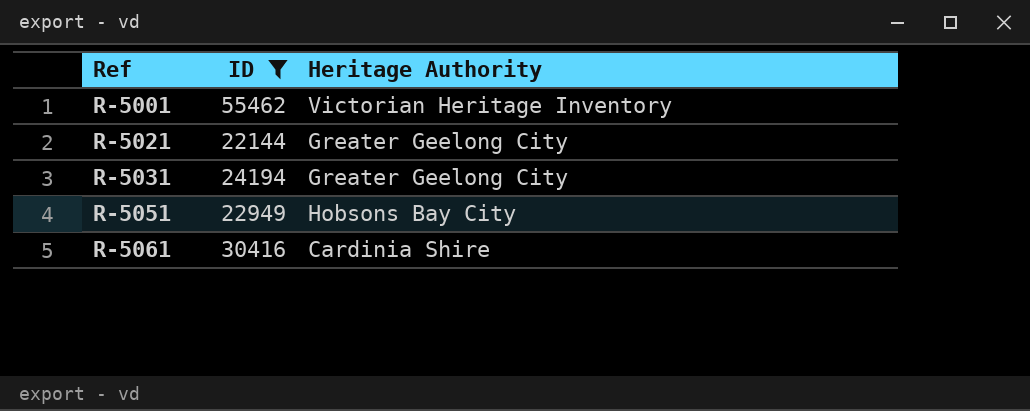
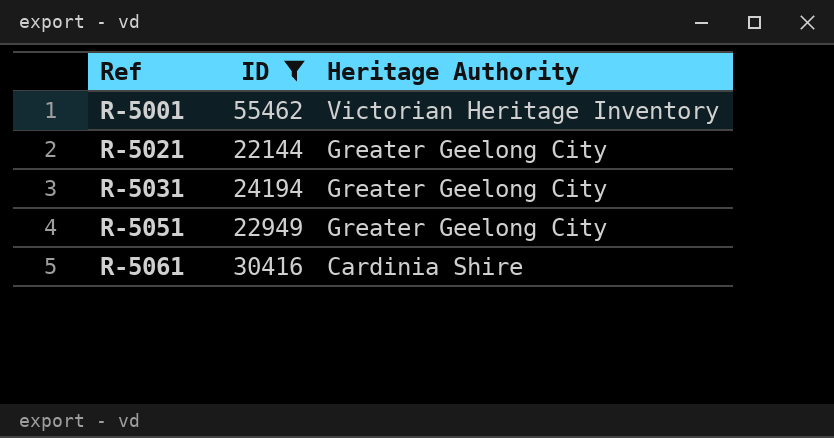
R-5051 | Heritage Authority: Hobsons Bay City -> Greater Geelong City

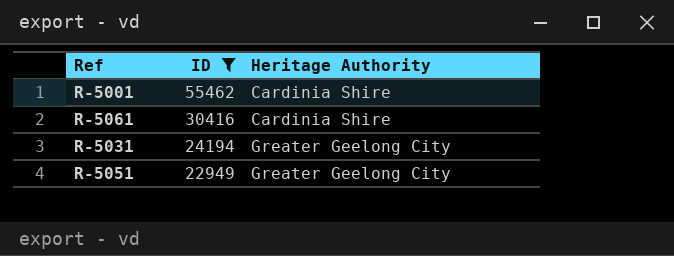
row order: Ref ascending -> ID descending
row R-5021: 22144 | Greater Geelong City -> none
R-5001 | Heritage Authority: Victorian Heritage Inventory -> Cardinia Shire

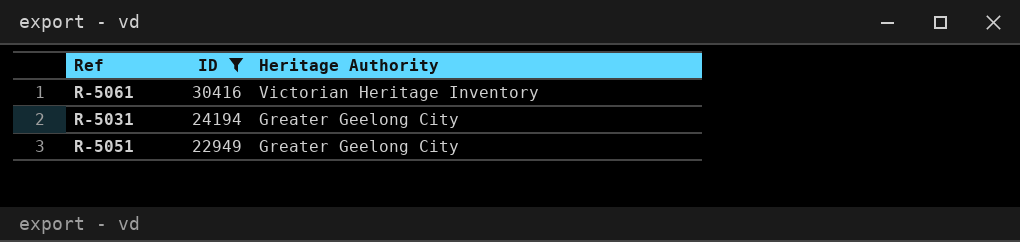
row R-5001: 55462 | Cardinia Shire -> none
R-5061 | Heritage Authority: Cardinia Shire -> Victorian Heritage Inventory

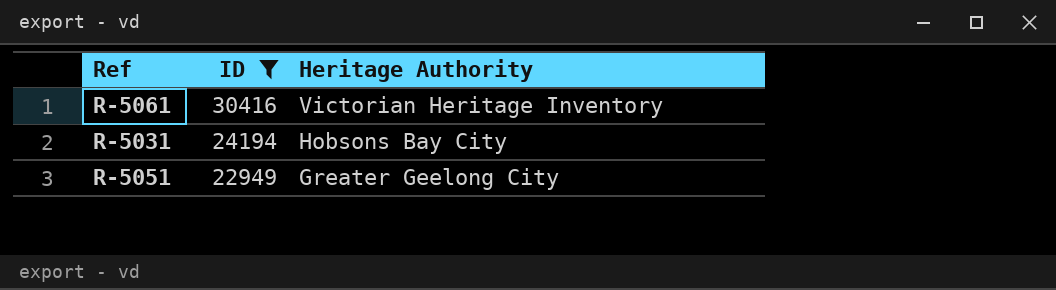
R-5031 | Heritage Authority: Greater Geelong City -> Hobsons Bay City

